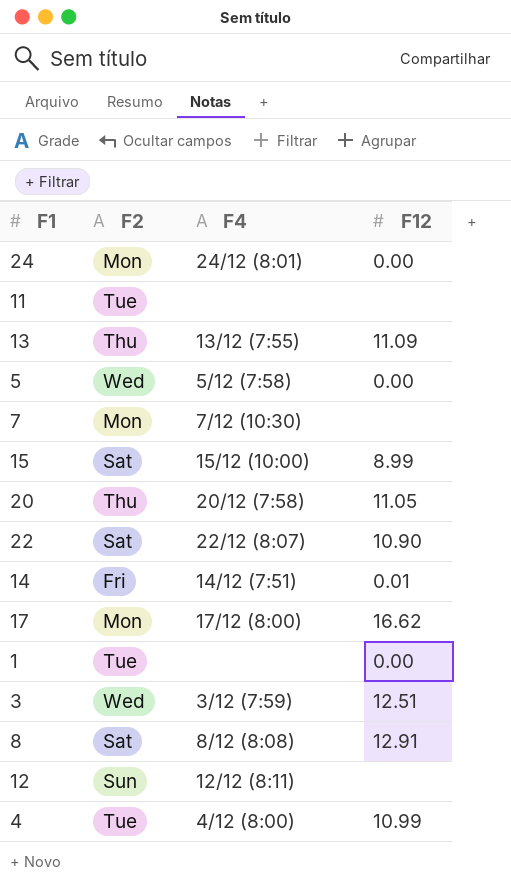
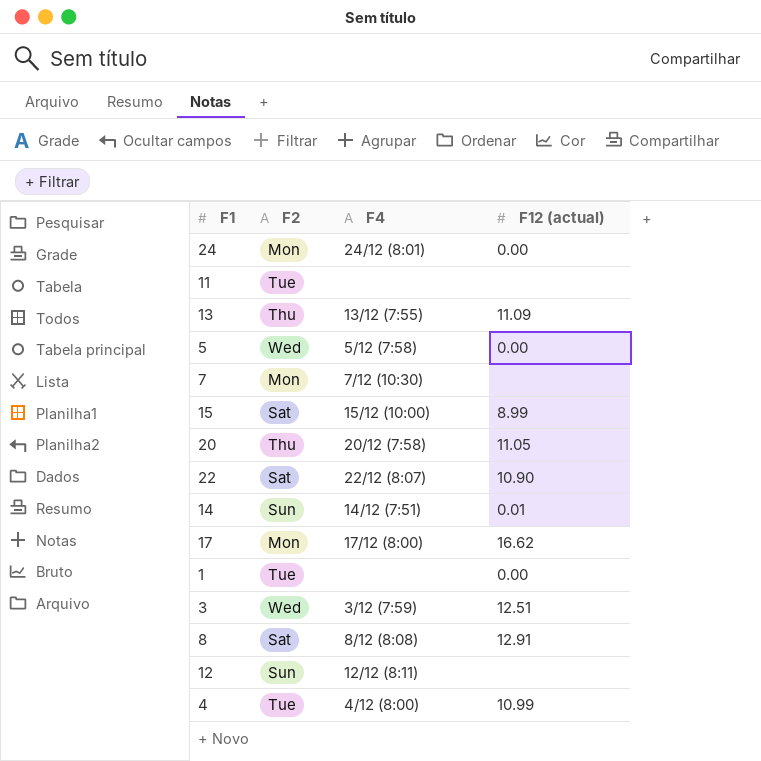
column name: F12 -> F12 (actual)
14 | F2: Fri -> Sun

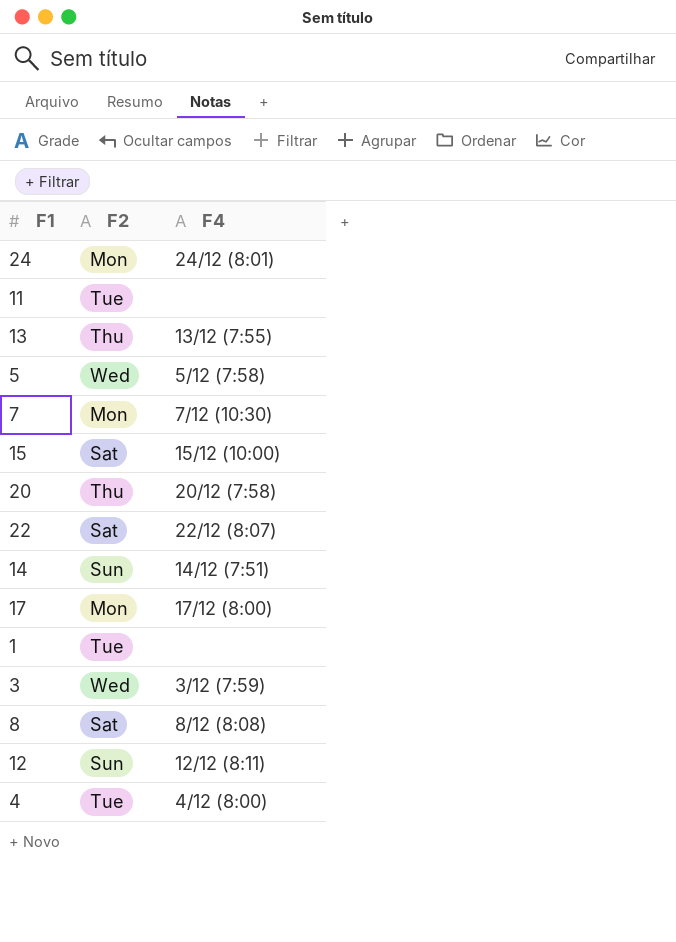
column F12 (actual) | position: 4 -> none

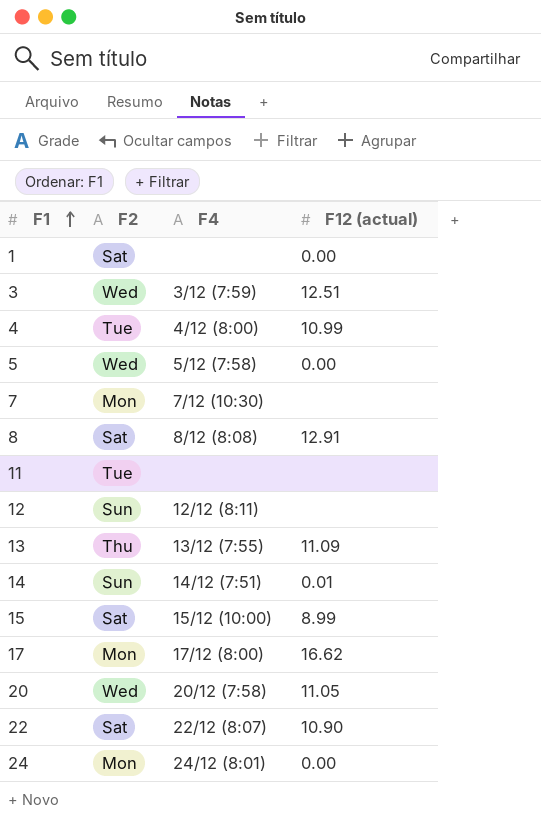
row order: none -> F1 ascending
column F12 (actual) | position: none -> 4
1 | F2: Tue -> Sat
20 | F2: Thu -> Wed

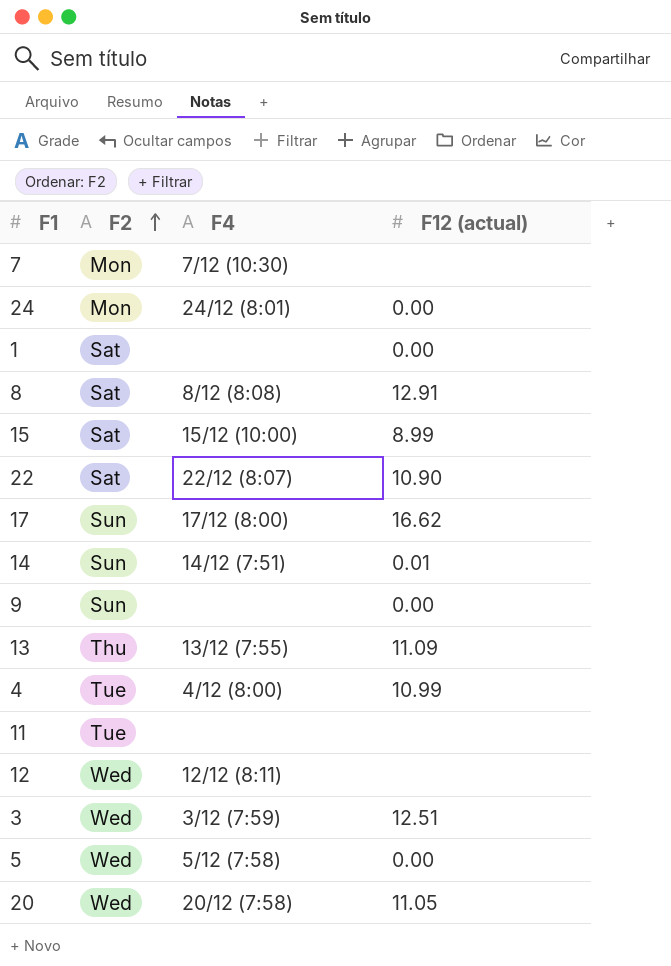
row order: F1 ascending -> F2 ascending
17 | F2: Mon -> Sun
row 9: none -> Sun | none | 0.00
12 | F2: Sun -> Wed

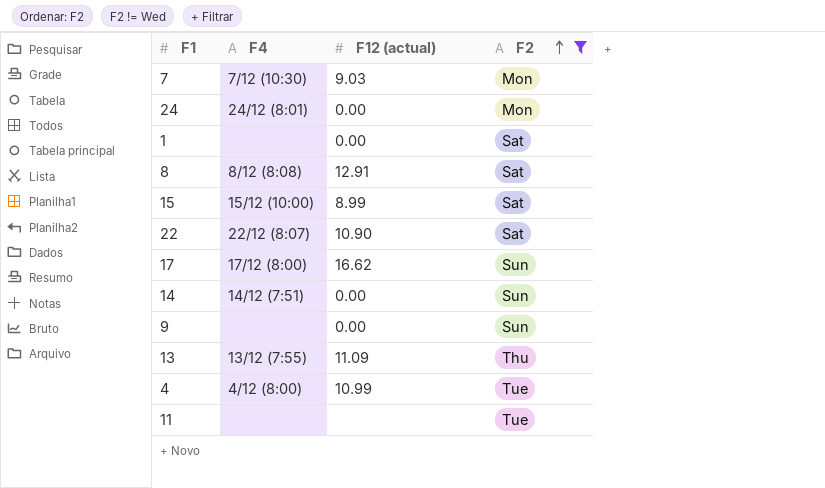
filter: none -> F2 != Wed
column F2 | position: 2 -> 4
7 | F12 (actual): none -> 9.03
14 | F12 (actual): 0.01 -> 0.00

